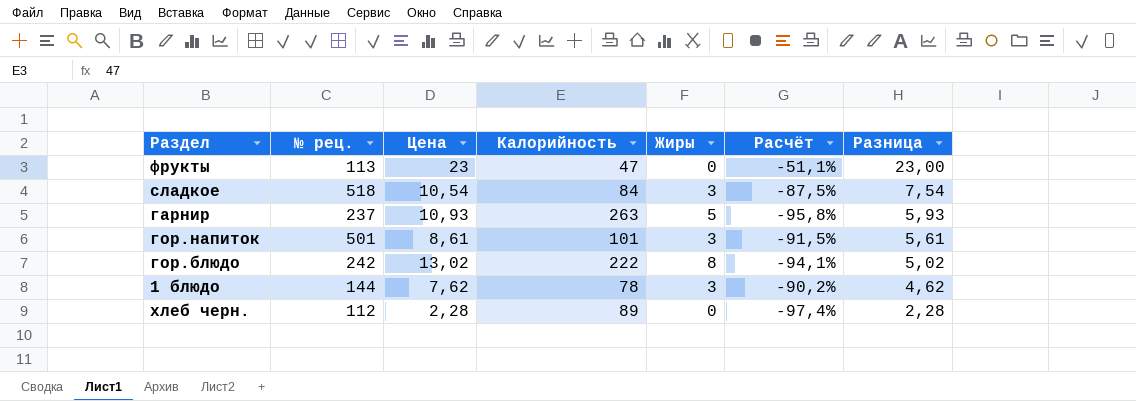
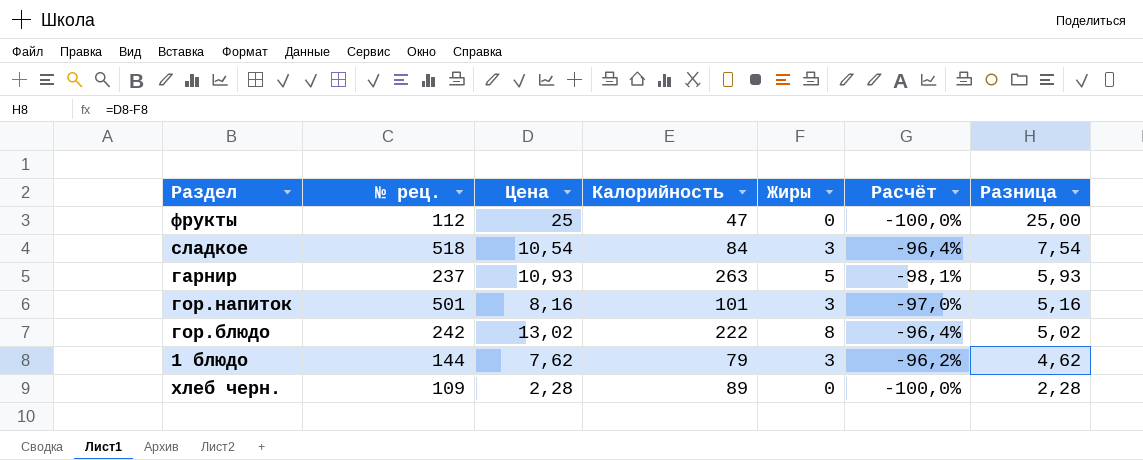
column Расчёт | formula: ([Цена] - [Калорийность]) / [Калорийность] -> ([Жиры] - [Калорийность]) / [Калорийность]
фрукты | № рец.: 113 -> 112
фрукты | Цена: 23 -> 25
фрукты | Разница: 23,00 -> 25,00
гор.напиток | Цена: 8,61 -> 8,16
гор.напиток | Разница: 5,61 -> 5,16
1 блюдо | Калорийность: 78 -> 79
хлеб черн. | № рец.: 112 -> 109

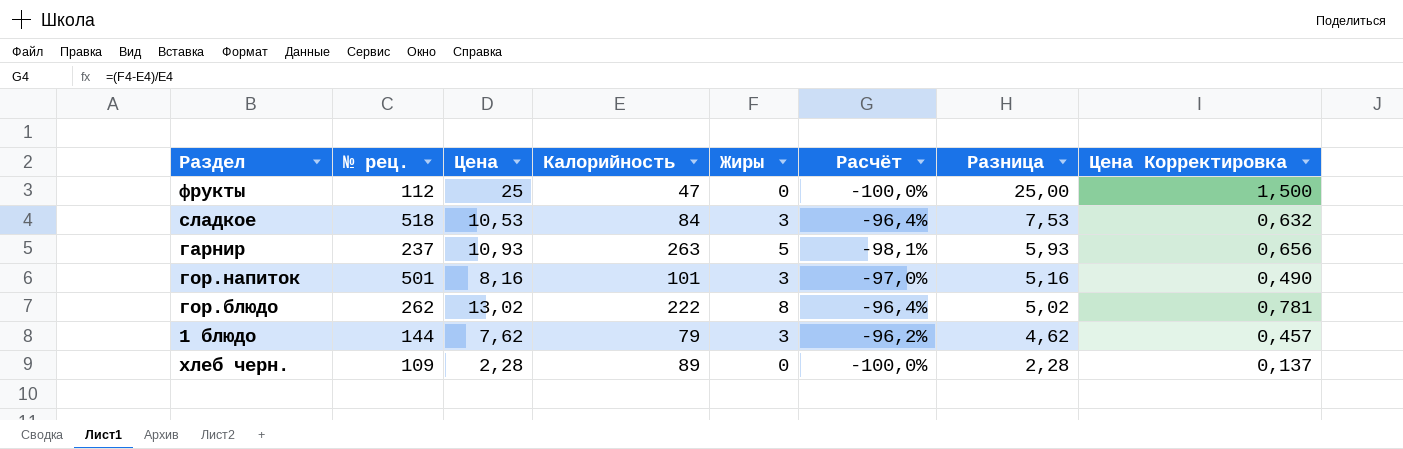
column Цена Корректировка | formula: none -> [Цена] * 0,06
сладкое | Цена: 10,54 -> 10,53
сладкое | Разница: 7,54 -> 7,53
гор.блюдо | № рец.: 242 -> 262

